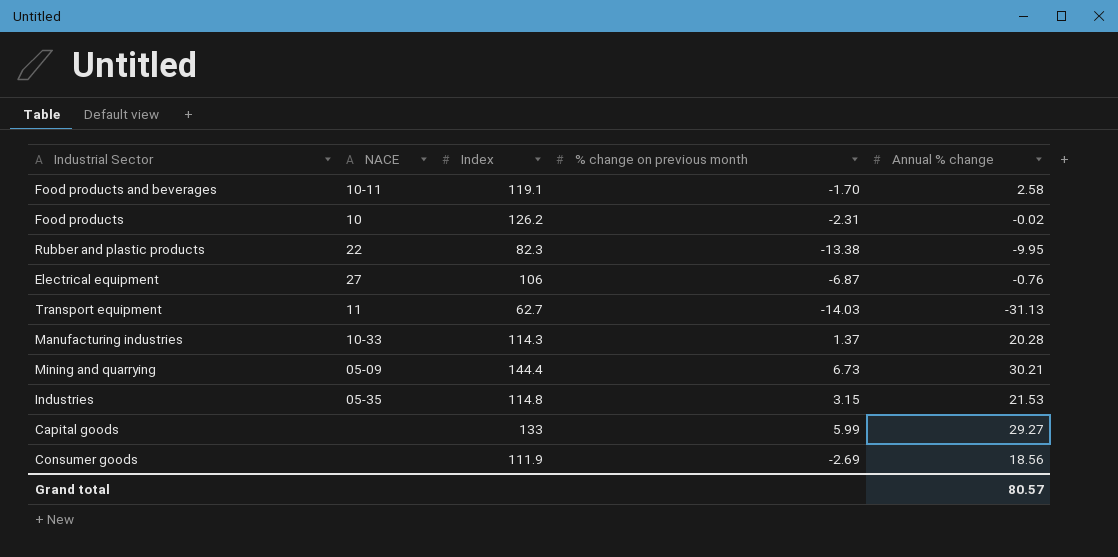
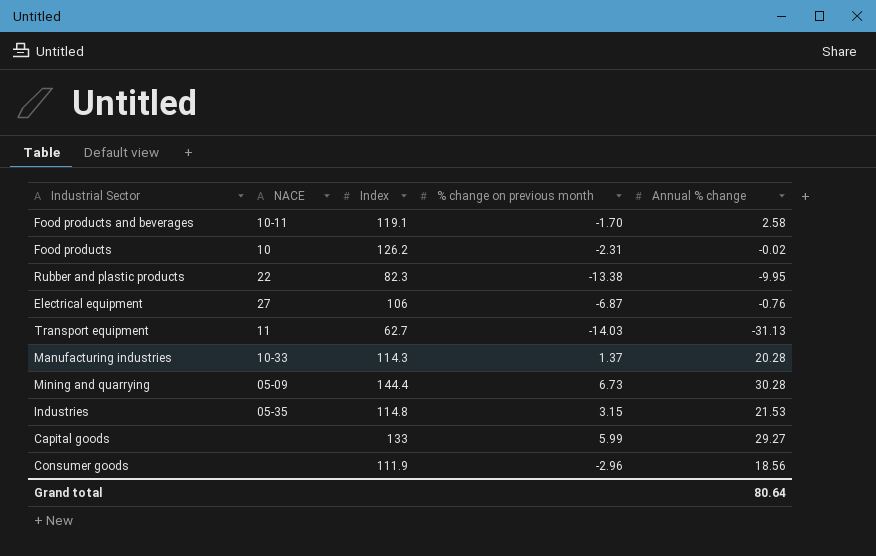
Mining and quarrying | Annual % change: 30.21 -> 30.28
Consumer goods | % change on previous month: -2.69 -> -2.96
Grand total | Annual % change: 80.57 -> 80.64

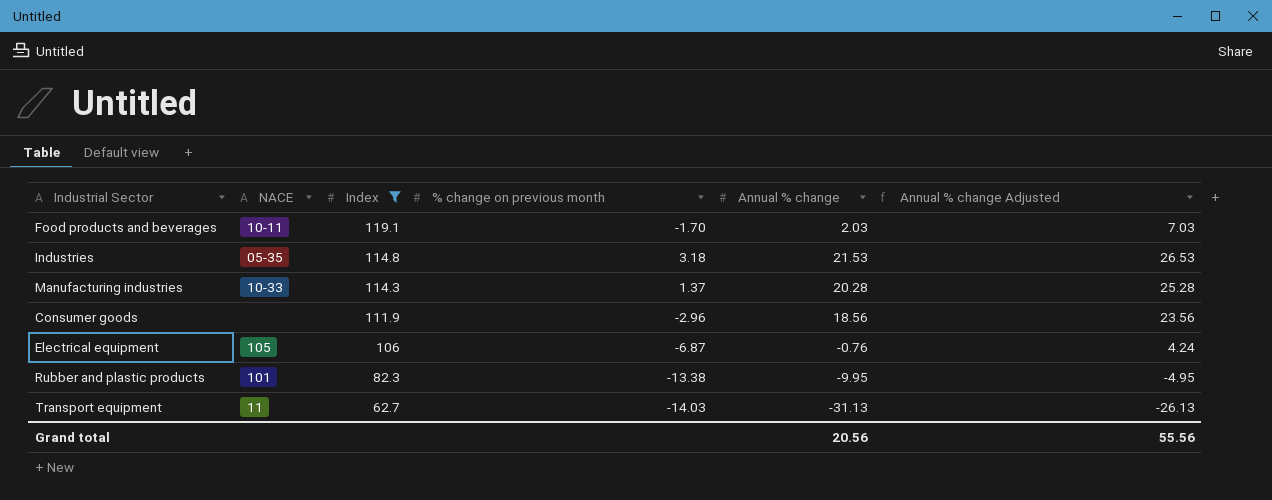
filter: none -> Index <= 119.1
row order: none -> Index descending
column Annual % change Adjusted | formula: none -> [Annual % change] + 5
Food products and beverages | Annual % change: 2.58 -> 2.03
Industries | % change on previous month: 3.15 -> 3.18
Electrical equipment | NACE: 27 -> 105
Rubber and plastic products | NACE: 22 -> 101
Grand total | Annual % change: 80.64 -> 20.56

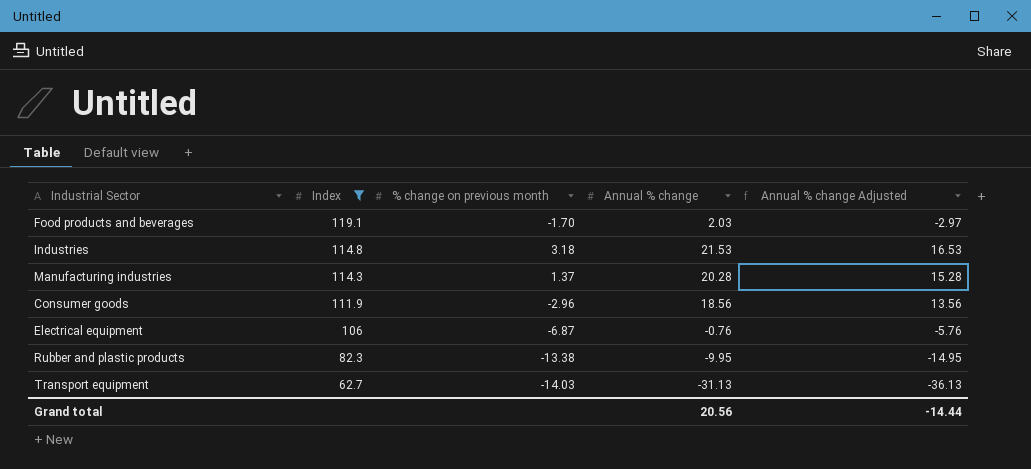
column NACE | position: 2 -> none
column Annual % change Adjusted | formula: [Annual % change] + 5 -> [Annual % change] - 5
Grand total | Annual % change Adjusted: 55.56 -> -14.44

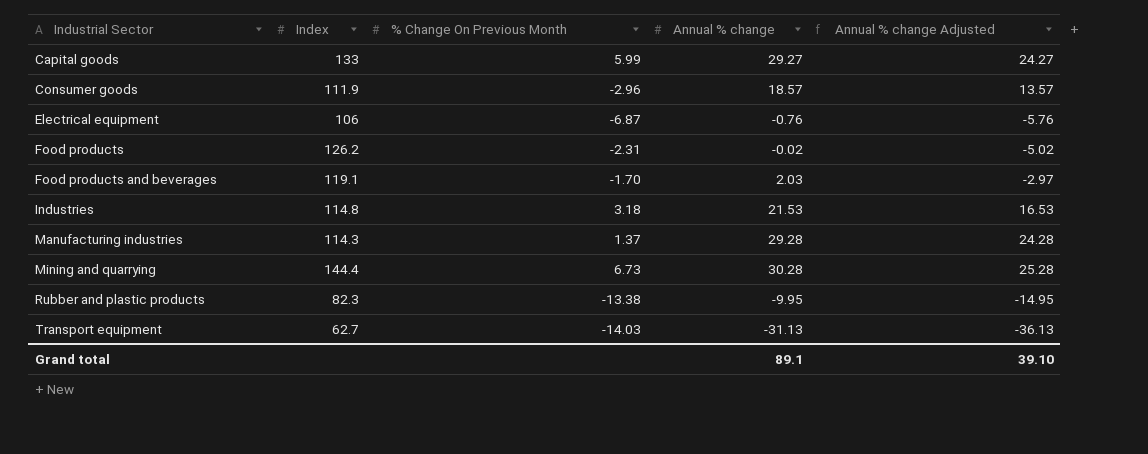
filter: Index <= 119.1 -> none
row order: Index descending -> Industrial Sector ascending
column name: % change on previous month -> % Change On Previous Month
Consumer goods | Annual % change: 18.56 -> 18.57
Consumer goods | Annual % change Adjusted: 13.56 -> 13.57
Manufacturing industries | Annual % change: 20.28 -> 29.28
Manufacturing industries | Annual % change Adjusted: 15.28 -> 24.28
Grand total | Annual % change: 20.56 -> 89.1
Grand total | Annual % change Adjusted: -14.44 -> 39.10

